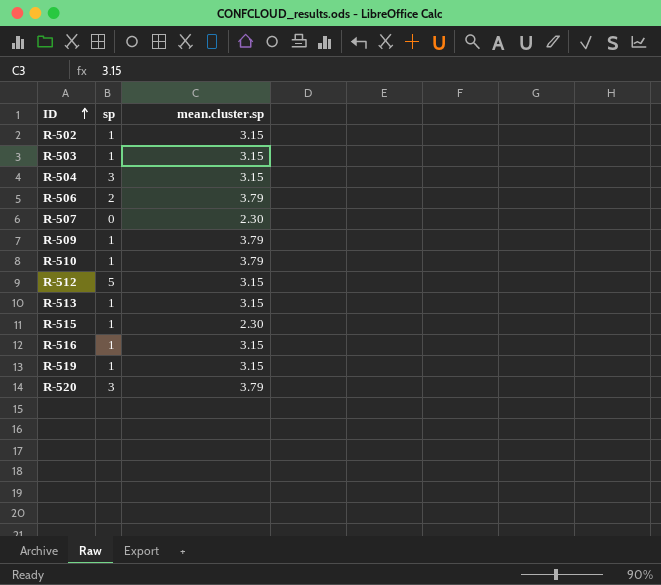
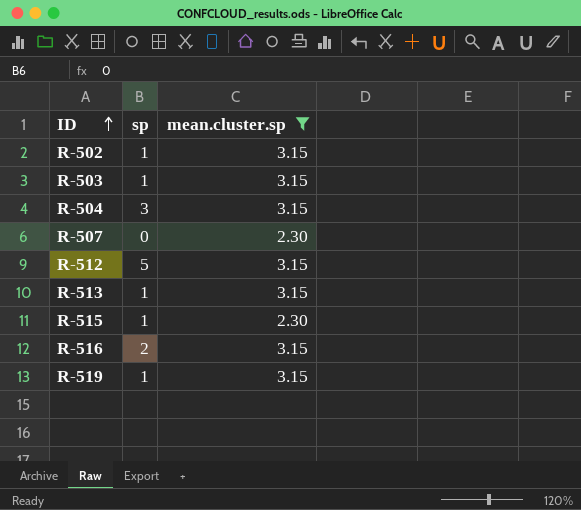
filter: none -> mean.cluster.sp != 3.79
R-516 | sp: 1 -> 2

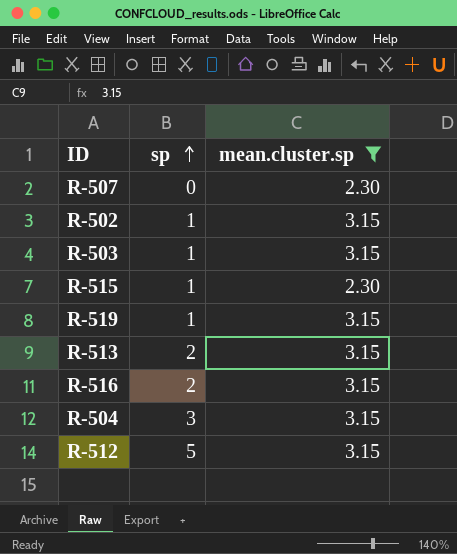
row order: ID ascending -> sp ascending
R-513 | sp: 1 -> 2

